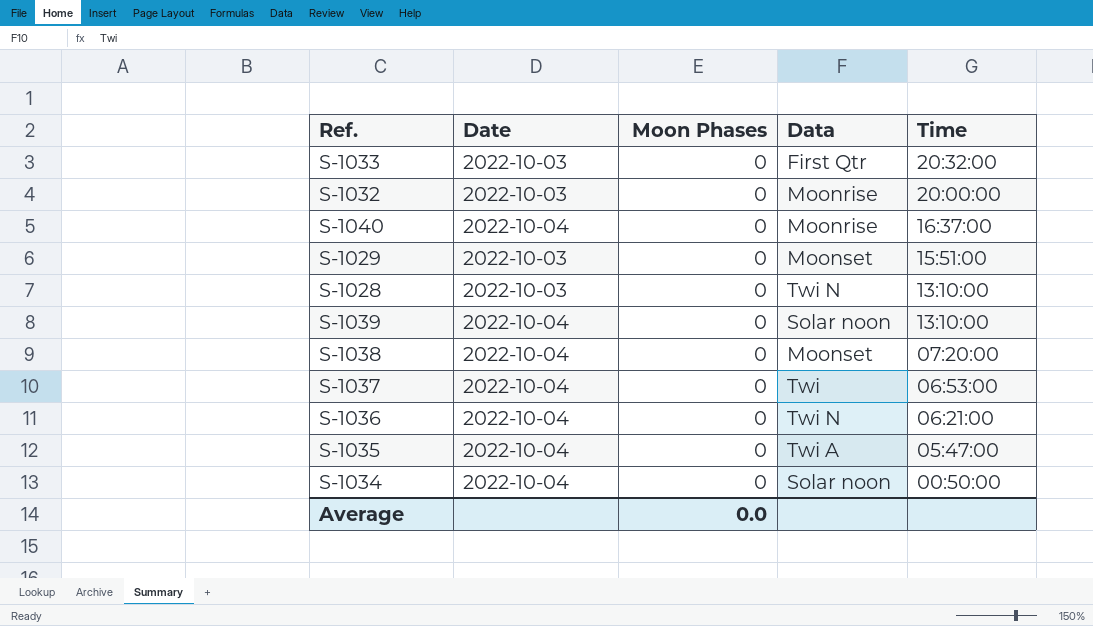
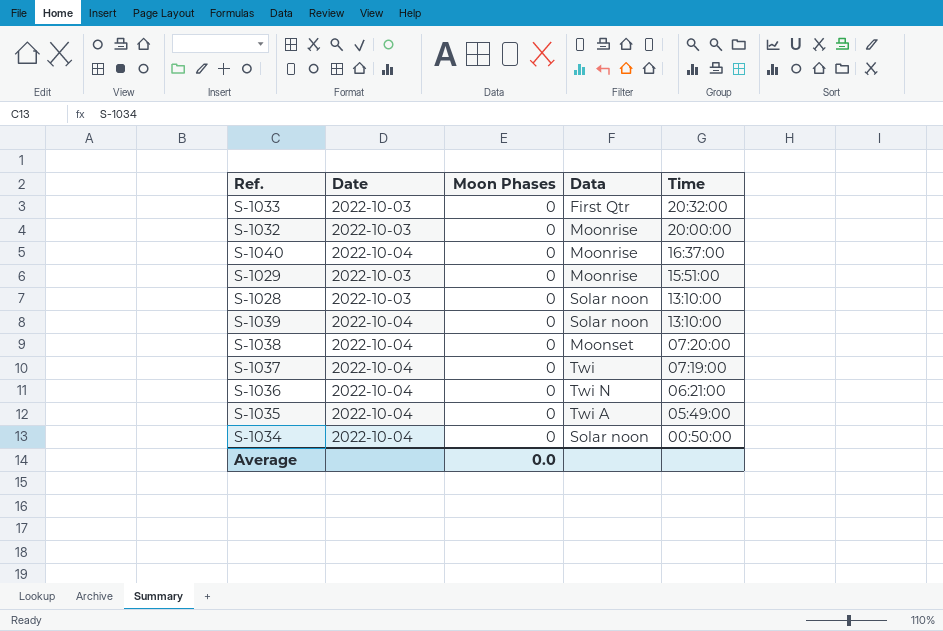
S-1029 | Data: Moonset -> Moonrise
S-1028 | Data: Twi N -> Solar noon
S-1037 | Time: 06:53:00 -> 07:19:00
S-1035 | Time: 05:47:00 -> 05:49:00

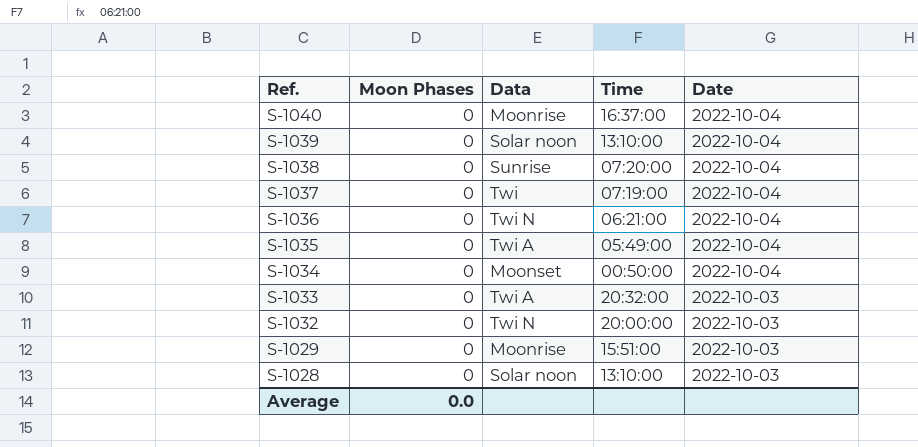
row order: Time descending -> Ref. descending
column Date | position: 2 -> 5
S-1038 | Data: Moonset -> Sunrise
S-1034 | Data: Solar noon -> Moonset
S-1033 | Data: First Qtr -> Twi A
S-1032 | Data: Moonrise -> Twi N

